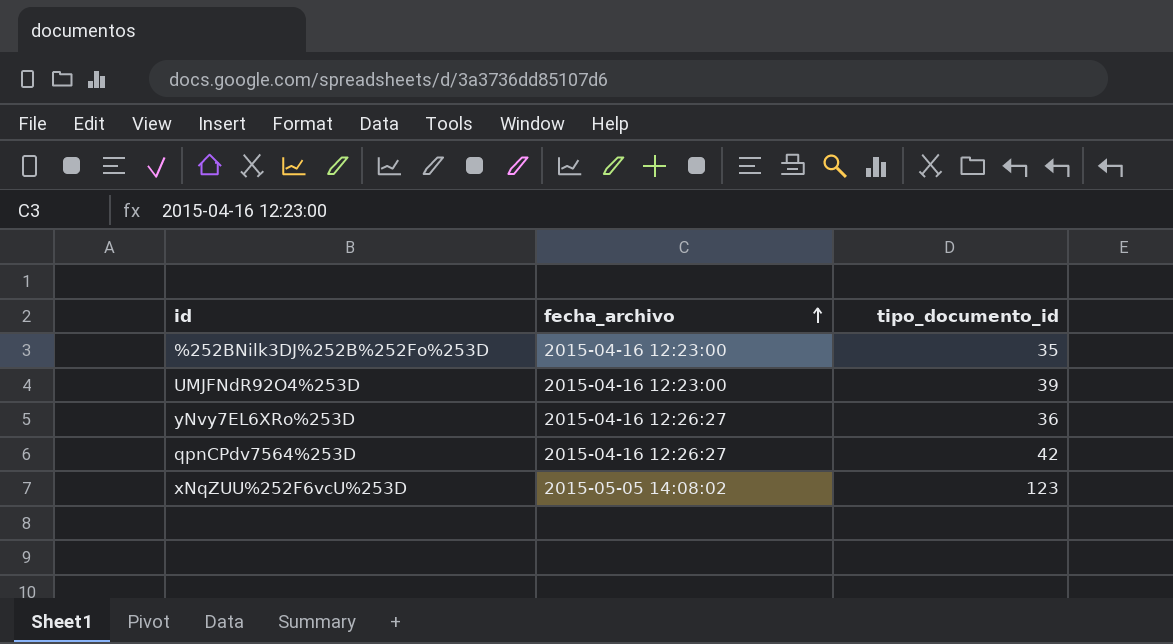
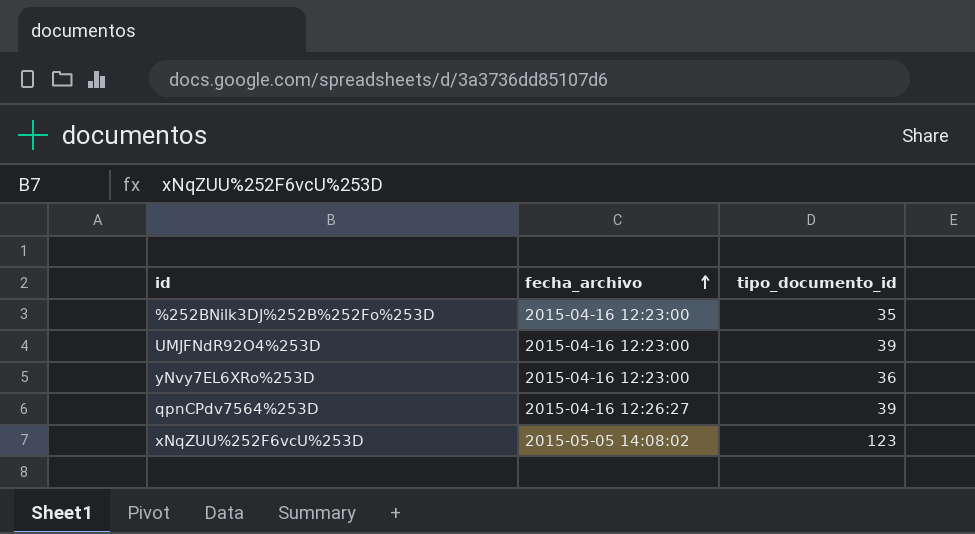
yNvy7EL6XRo%253D | fecha_archivo: 2015-04-16 12:26:27 -> 2015-04-16 12:23:00
qpnCPdv7564%253D | tipo_documento_id: 42 -> 39

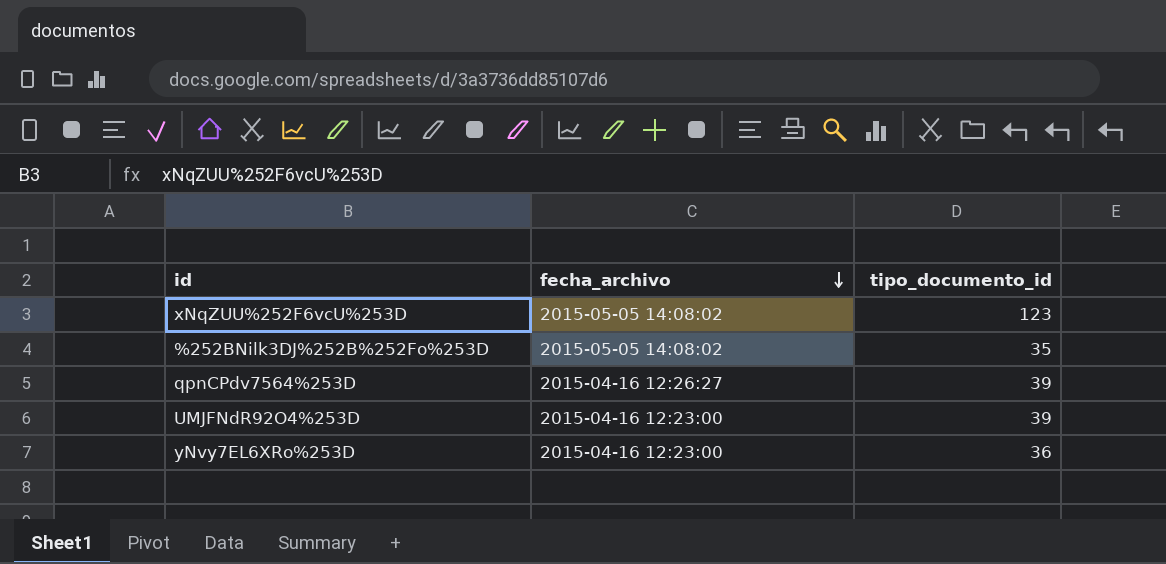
row order: fecha_archivo ascending -> fecha_archivo descending
%252BNilk3DJ%252B%252Fo%253D | fecha_archivo: 2015-04-16 12:23:00 -> 2015-05-05 14:08:02

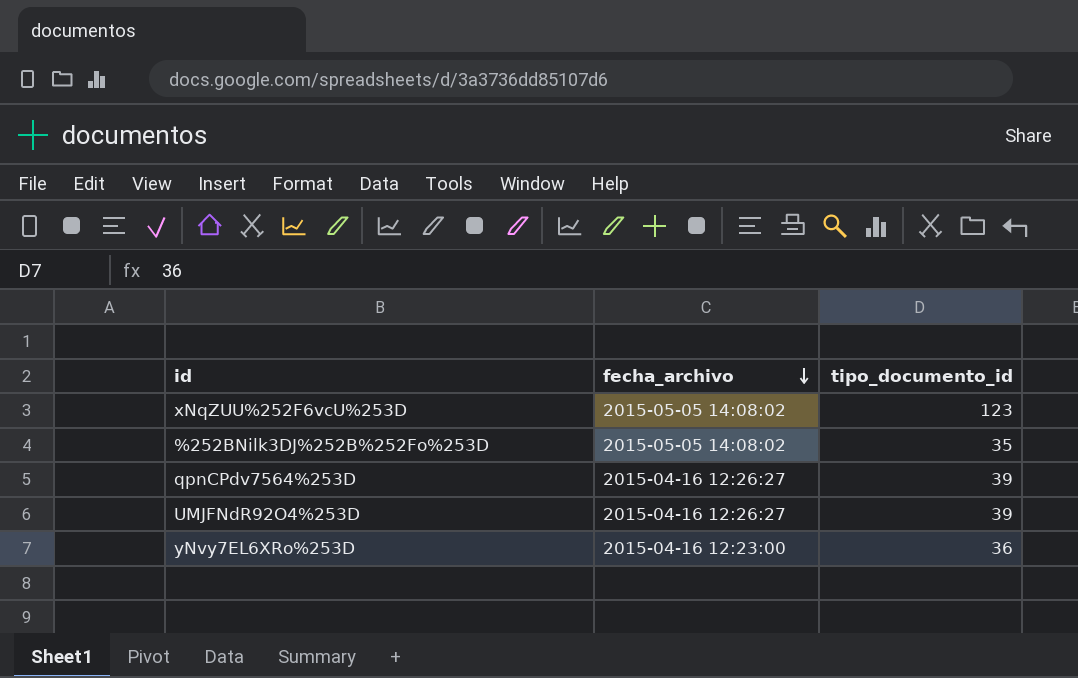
UMJFNdR92O4%253D | fecha_archivo: 2015-04-16 12:23:00 -> 2015-04-16 12:26:27

